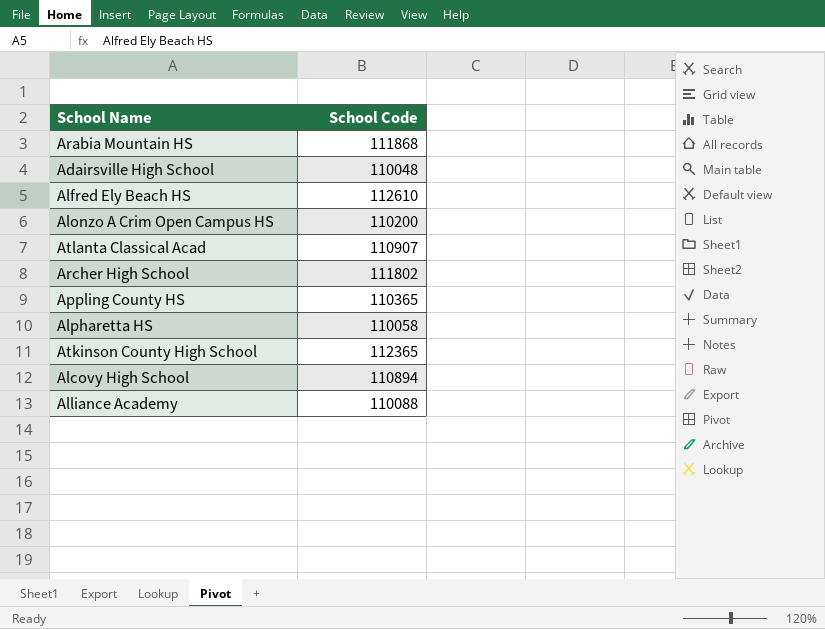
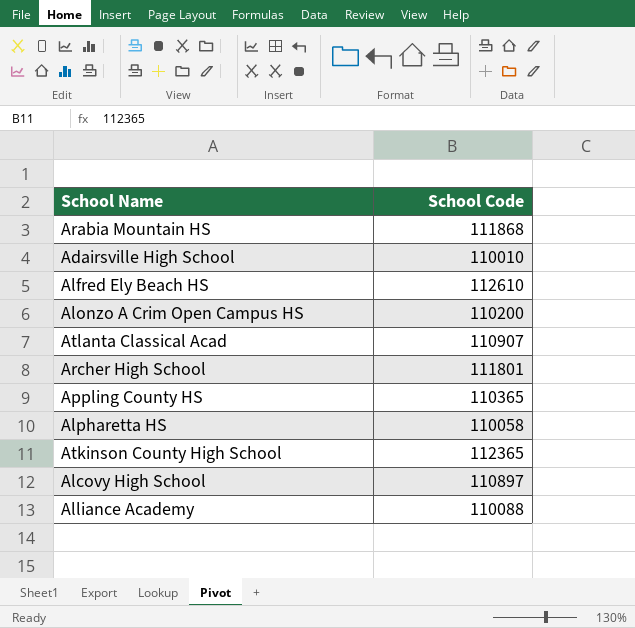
Adairsville High School | School Code: 110048 -> 110010
Archer High School | School Code: 111802 -> 111801
Alcovy High School | School Code: 110894 -> 110897

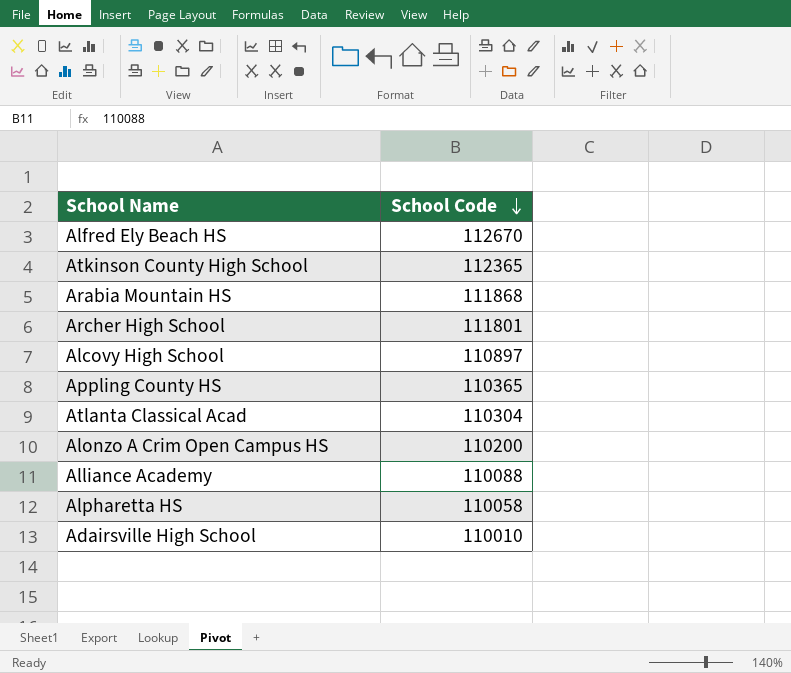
row order: none -> School Code descending
Alfred Ely Beach HS | School Code: 112610 -> 112670
Atlanta Classical Acad | School Code: 110907 -> 110304

